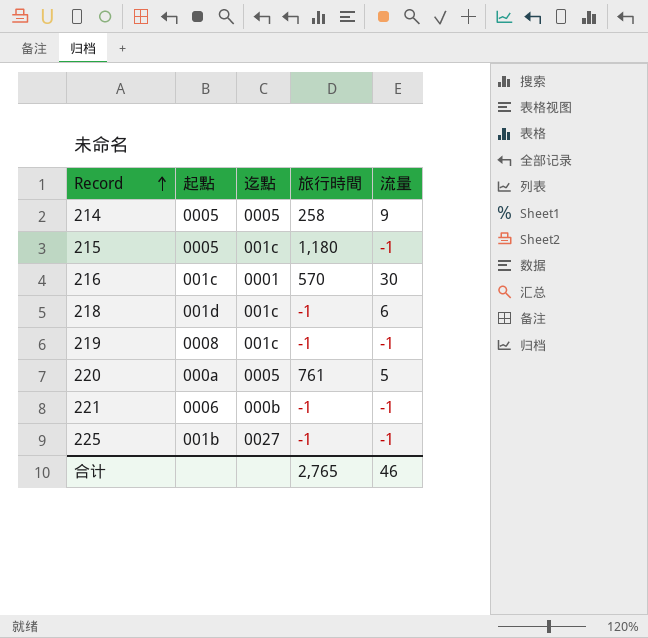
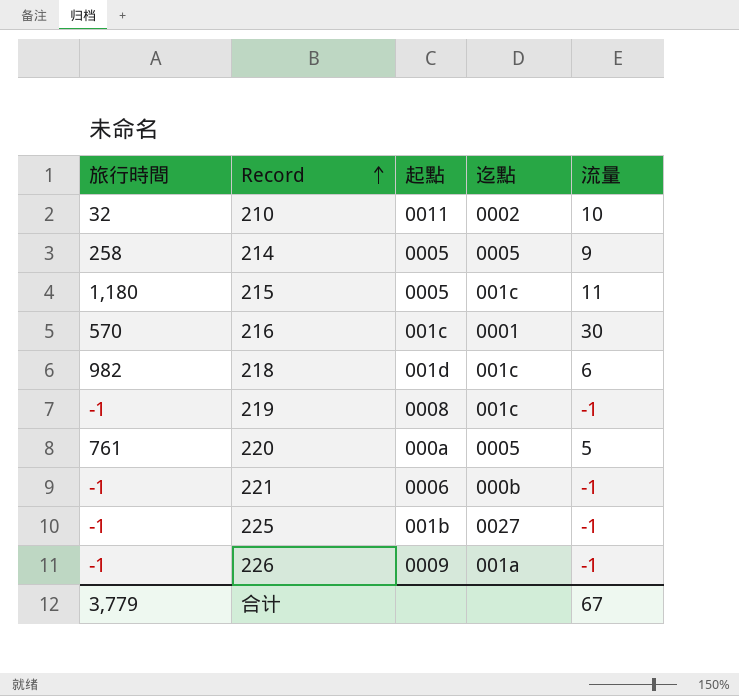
column 旅行時間 | position: 4 -> 1
row 210: none -> 32 | 0011 | 0002 | 10
215 | 流量: -1 -> 11
218 | 旅行時間: -1 -> 982
row 226: none -> -1 | 0009 | 001a | -1
合计 | 旅行時間: 2,765 -> 3,779
合计 | 流量: 46 -> 67

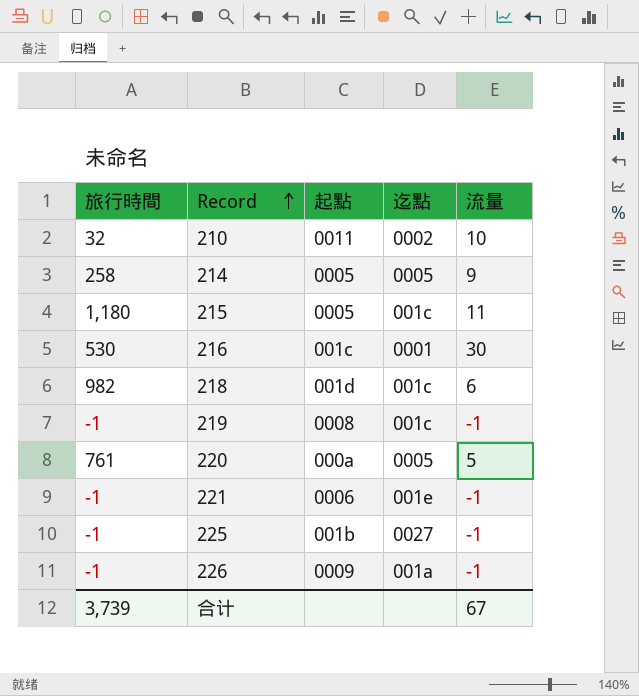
216 | 旅行時間: 570 -> 530
221 | 迄點: 000b -> 001e
合计 | 旅行時間: 3,779 -> 3,739

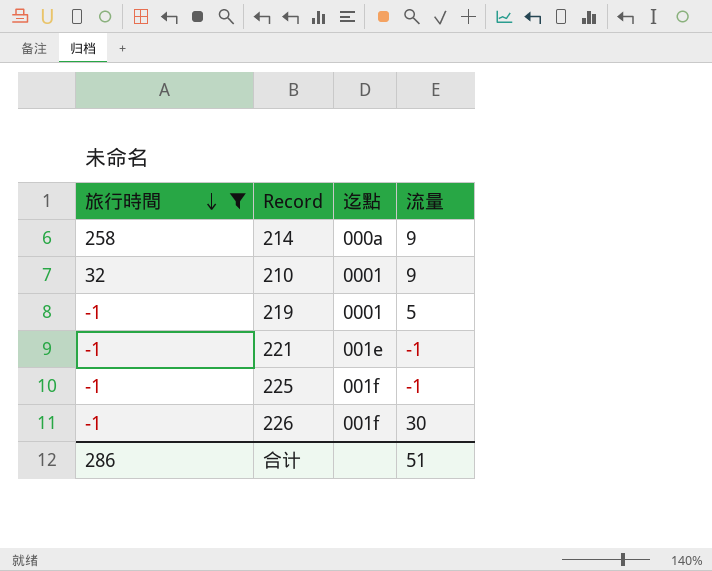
filter: none -> 旅行時間 <= 258
row order: Record ascending -> 旅行時間 descending
column 起點 | position: 3 -> none
214 | 迄點: 0005 -> 000a
210 | 迄點: 0002 -> 0001
210 | 流量: 10 -> 9
219 | 迄點: 001c -> 0001
219 | 流量: -1 -> 5
225 | 迄點: 0027 -> 001f
226 | 迄點: 001a -> 001f
226 | 流量: -1 -> 30
合计 | 旅行時間: 3,739 -> 286
合计 | 流量: 67 -> 51

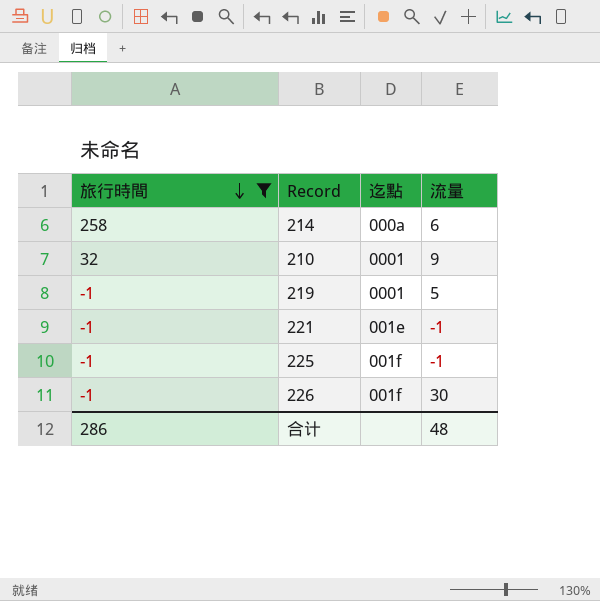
214 | 流量: 9 -> 6
合计 | 流量: 51 -> 48

